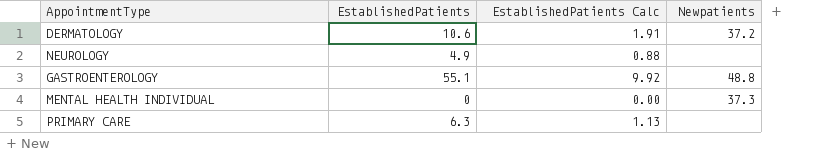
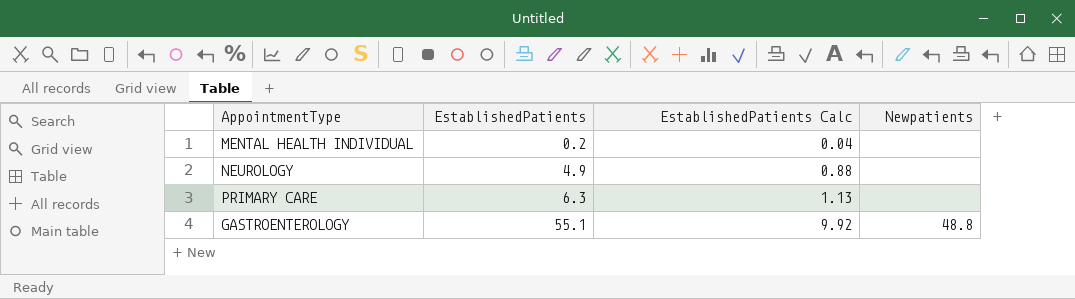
row order: none -> EstablishedPatients ascending
row DERMATOLOGY: 10.6 | 1.91 | 37.2 -> none
MENTAL HEALTH INDIVIDUAL | EstablishedPatients: 0 -> 0.2
MENTAL HEALTH INDIVIDUAL | EstablishedPatients Calc: 0.00 -> 0.04
MENTAL HEALTH INDIVIDUAL | Newpatients: 37.3 -> none

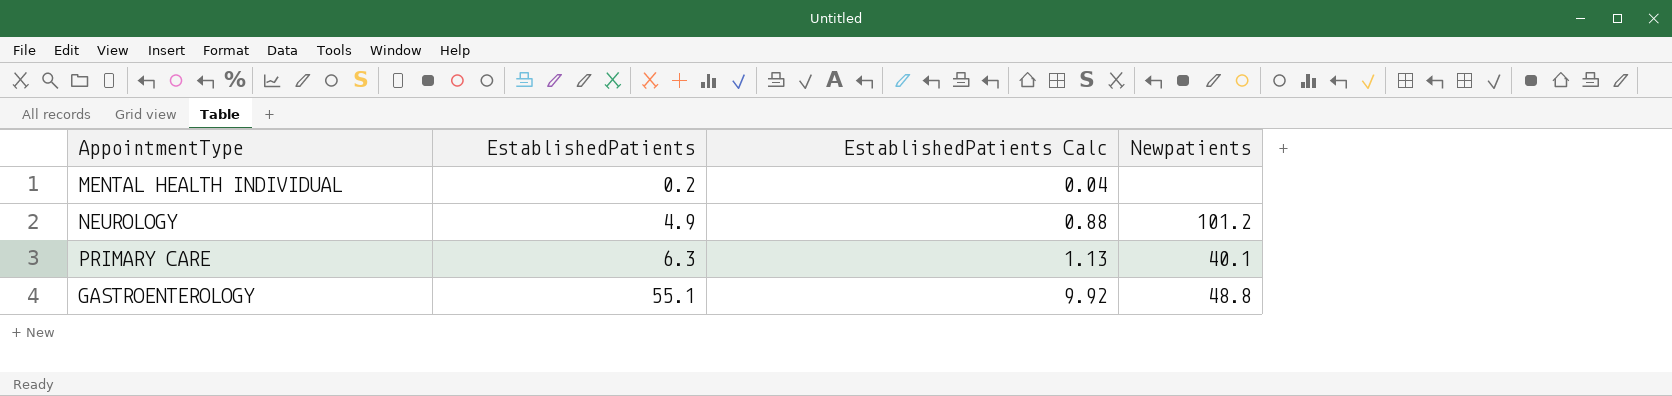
NEUROLOGY | Newpatients: none -> 101.2
PRIMARY CARE | Newpatients: none -> 40.1

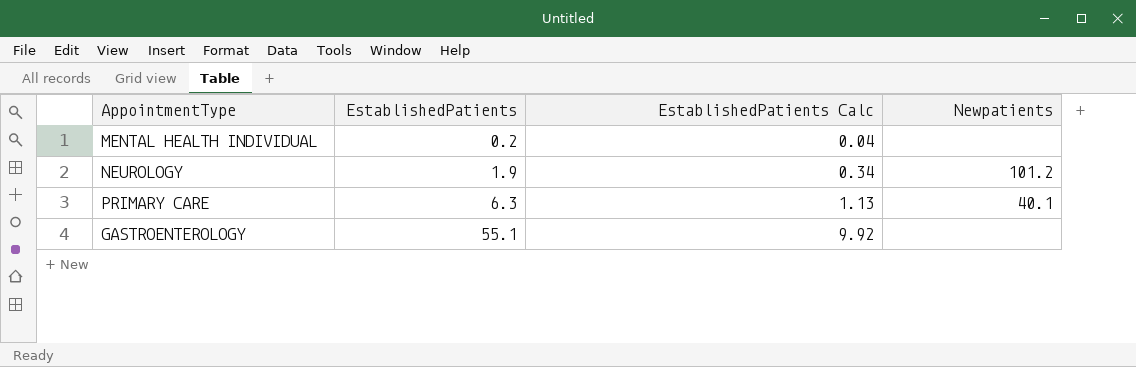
NEUROLOGY | EstablishedPatients: 4.9 -> 1.9
NEUROLOGY | EstablishedPatients Calc: 0.88 -> 0.34
GASTROENTEROLOGY | Newpatients: 48.8 -> none

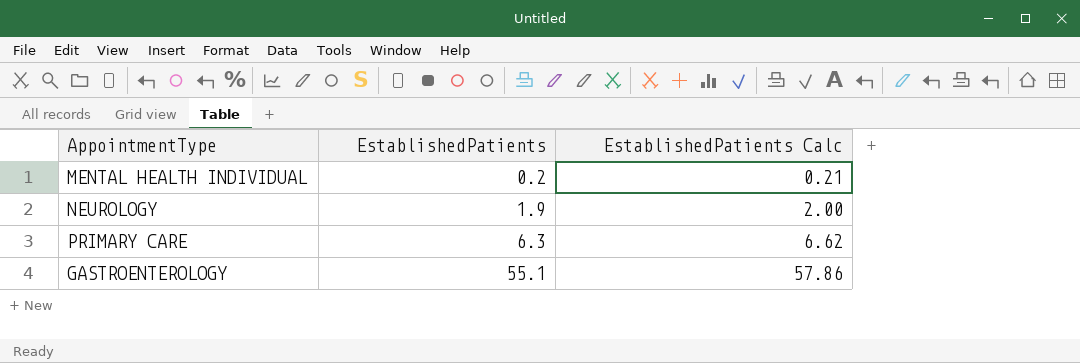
column Newpatients | position: 4 -> none
column EstablishedPatients Calc | formula: [EstablishedPatients] * 0.18 -> [EstablishedPatients] * 1.05

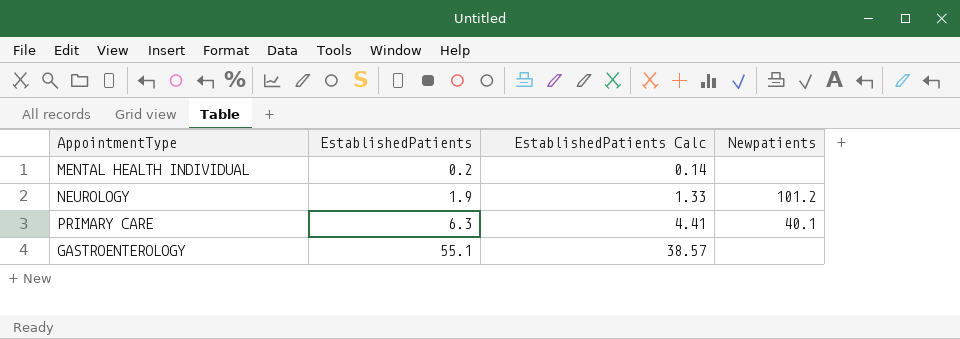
column EstablishedPatients Calc | formula: [EstablishedPatients] * 1.05 -> [EstablishedPatients] * 0.7
column Newpatients | position: none -> 4

